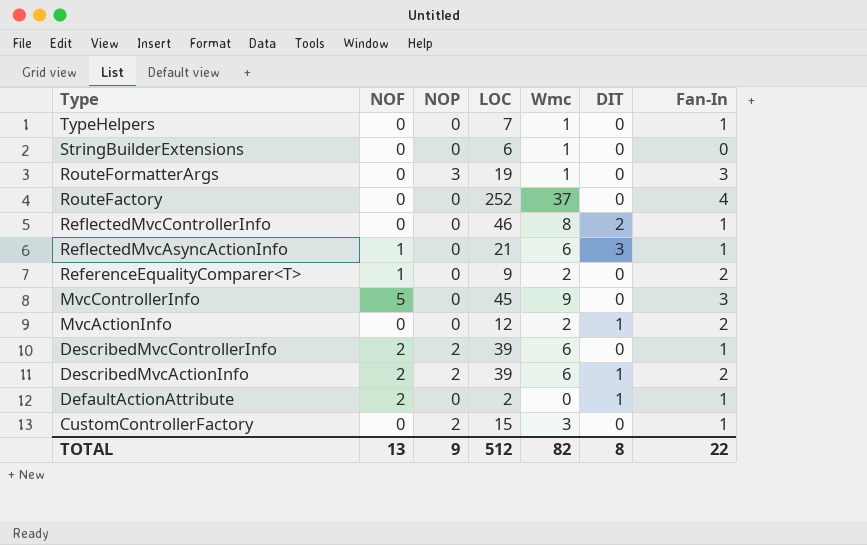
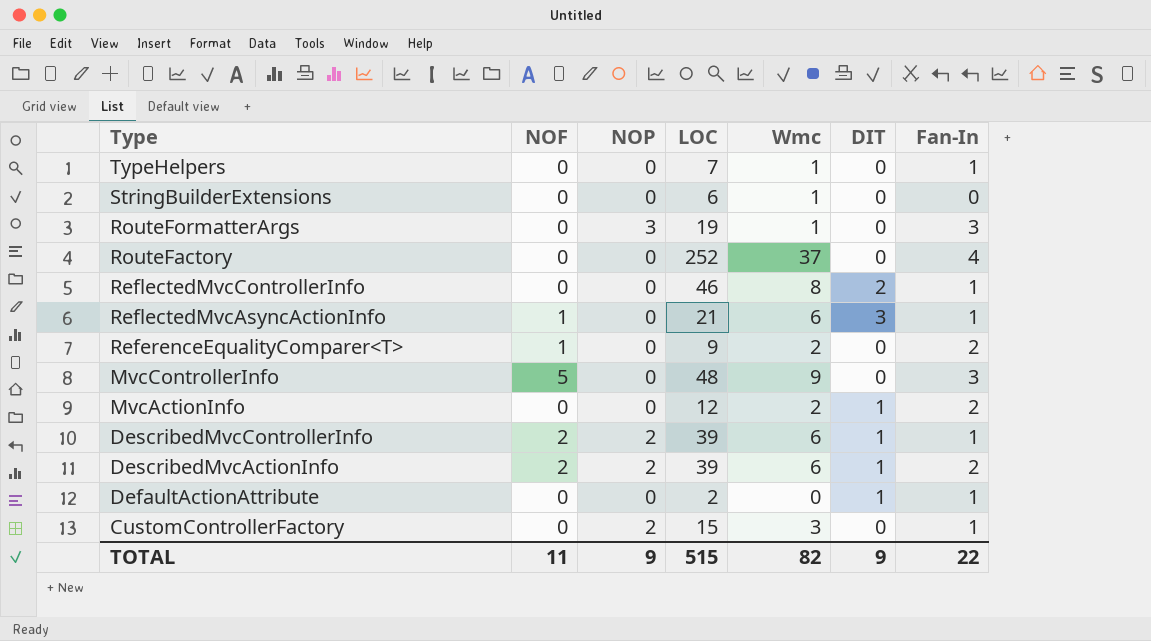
MvcControllerInfo | LOC: 45 -> 48
DescribedMvcControllerInfo | DIT: 0 -> 1
DefaultActionAttribute | NOF: 2 -> 0
TOTAL | NOF: 13 -> 11
TOTAL | LOC: 512 -> 515
TOTAL | DIT: 8 -> 9

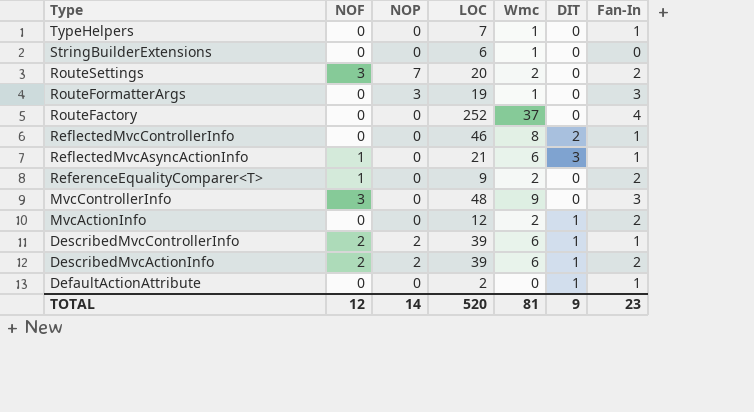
row CustomControllerFactory: 0 | 2 | 15 | 3 | 0 | 1 -> none
row RouteSettings: none -> 3 | 7 | 20 | 2 | 0 | 2
MvcControllerInfo | NOF: 5 -> 3
TOTAL | NOF: 11 -> 12
TOTAL | NOP: 9 -> 14
TOTAL | LOC: 515 -> 520
TOTAL | Wmc: 82 -> 81
TOTAL | Fan-In: 22 -> 23

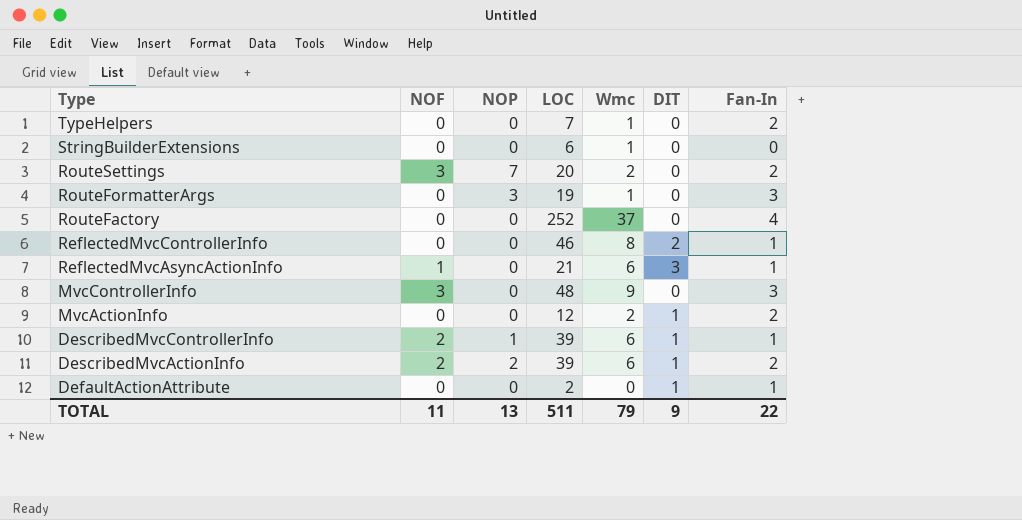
row ReferenceEqualityComparer<T>: 1 | 0 | 9 | 2 | 0 | 2 -> none
TypeHelpers | Fan-In: 1 -> 2
DescribedMvcControllerInfo | NOP: 2 -> 1
TOTAL | NOF: 12 -> 11
TOTAL | NOP: 14 -> 13
TOTAL | LOC: 520 -> 511
TOTAL | Wmc: 81 -> 79
TOTAL | Fan-In: 23 -> 22

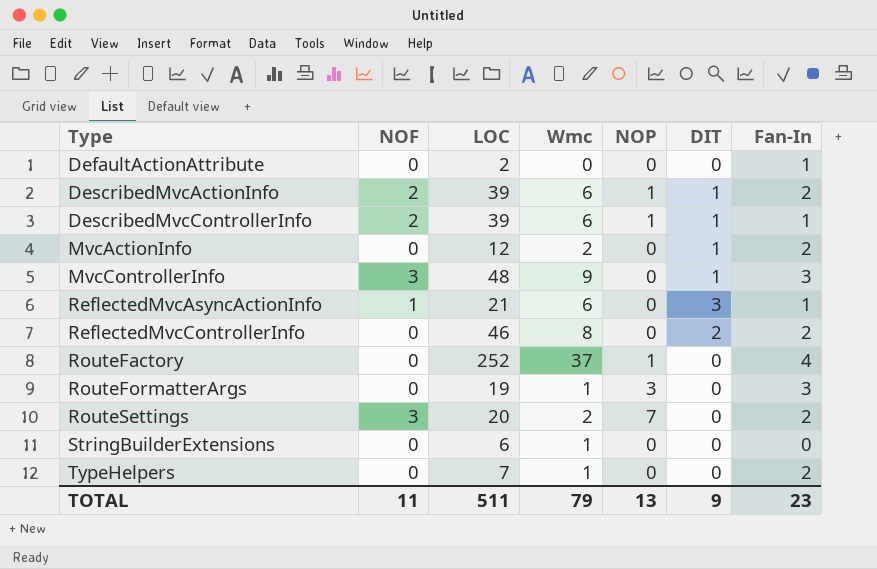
row order: Type descending -> Type ascending
column NOP | position: 3 -> 5
DefaultActionAttribute | DIT: 1 -> 0
DescribedMvcActionInfo | NOP: 2 -> 1
MvcControllerInfo | DIT: 0 -> 1
ReflectedMvcControllerInfo | Fan-In: 1 -> 2
RouteFactory | NOP: 0 -> 1
TOTAL | Fan-In: 22 -> 23

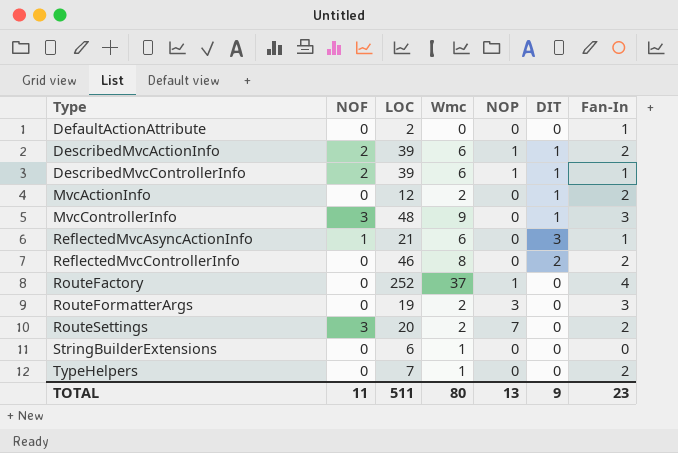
RouteFormatterArgs | Wmc: 1 -> 2
TOTAL | Wmc: 79 -> 80

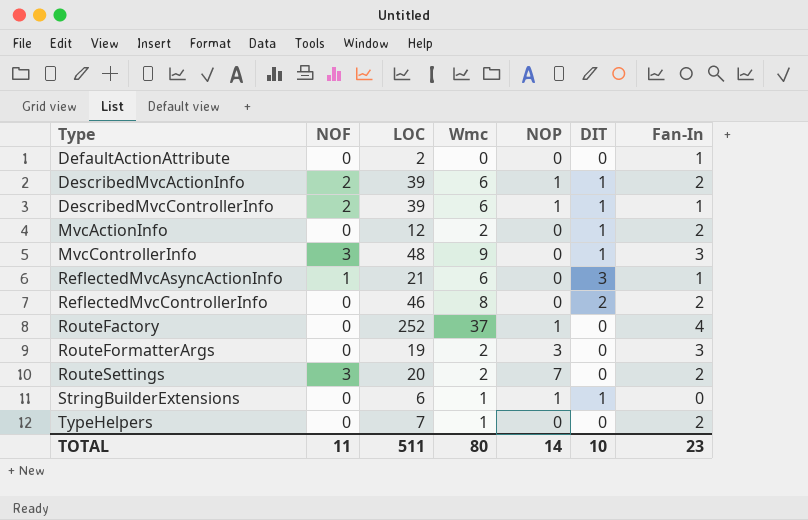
StringBuilderExtensions | NOP: 0 -> 1
StringBuilderExtensions | DIT: 0 -> 1
TOTAL | NOP: 13 -> 14
TOTAL | DIT: 9 -> 10

